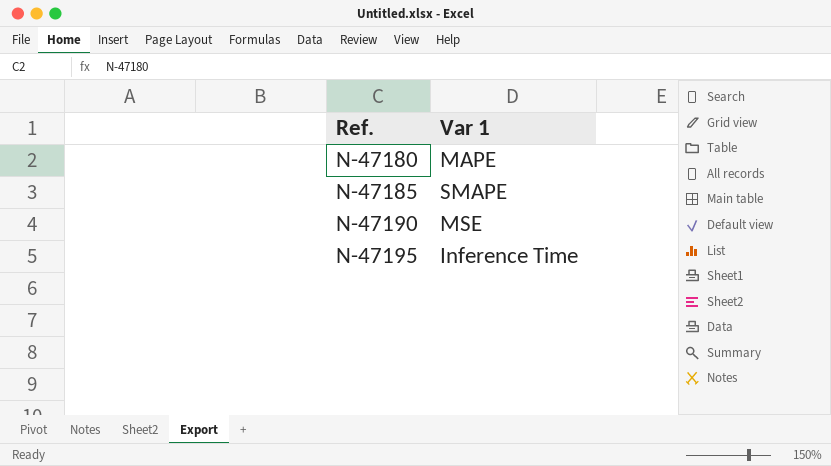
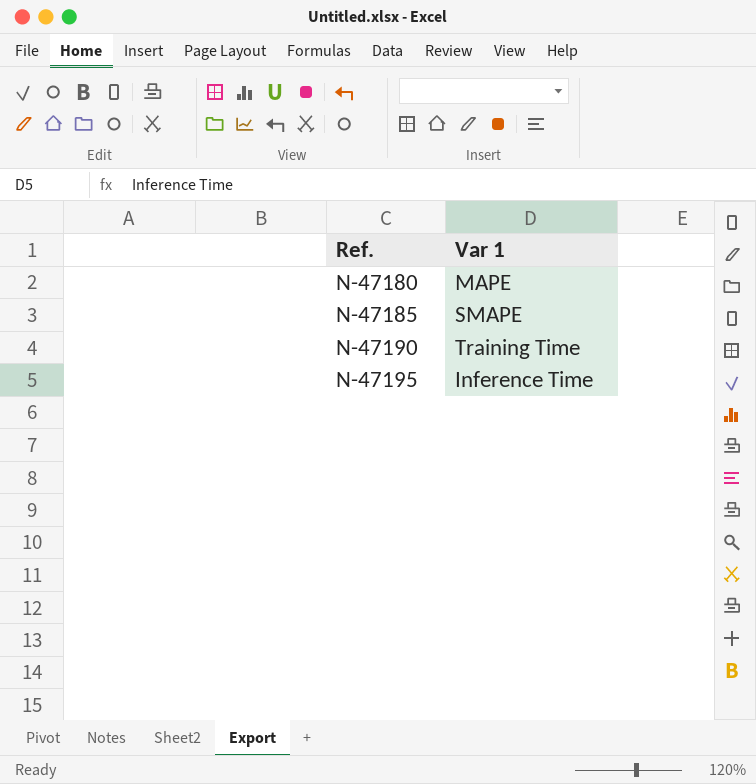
N-47190 | Var 1: MSE -> Training Time

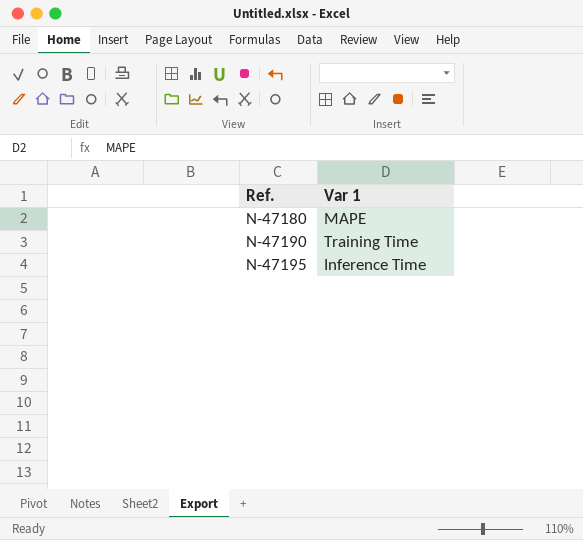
row N-47185: SMAPE -> none

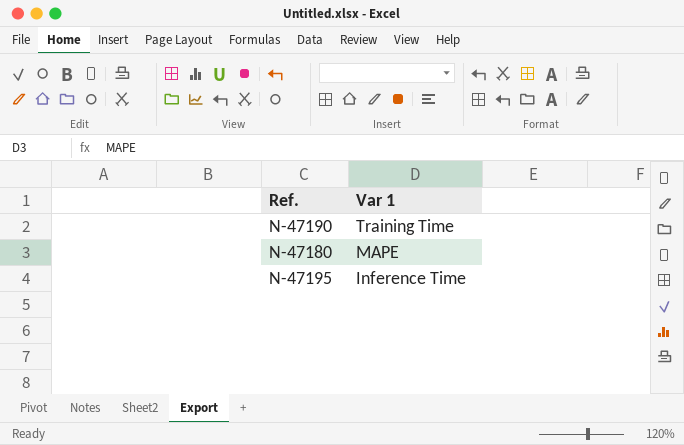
row order: Ref. ascending -> Var 1 descending

